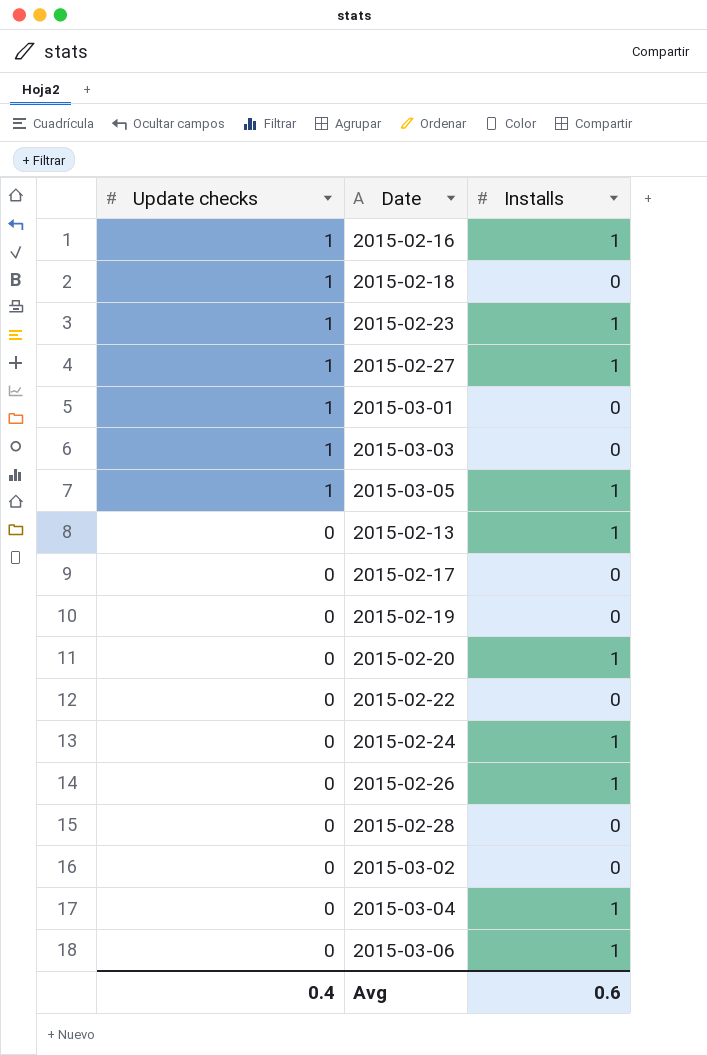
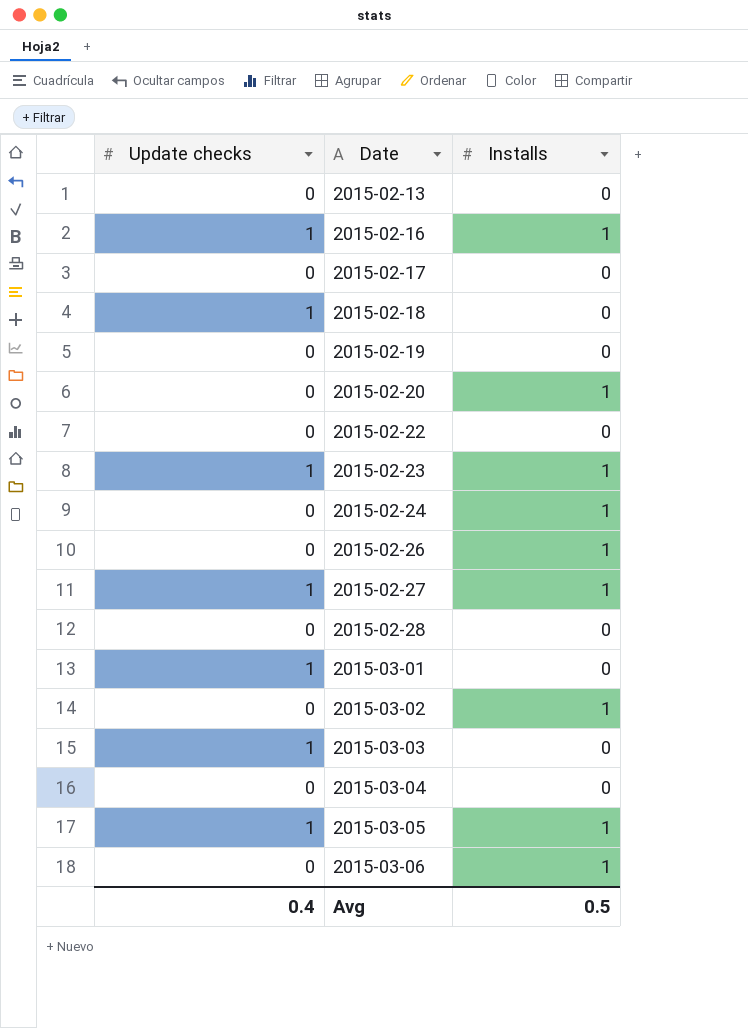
row order: Update checks descending -> Date ascending
2015-02-13 | Installs: 1 -> 0
2015-03-02 | Installs: 0 -> 1
2015-03-04 | Installs: 1 -> 0
Avg | Installs: 0.6 -> 0.5

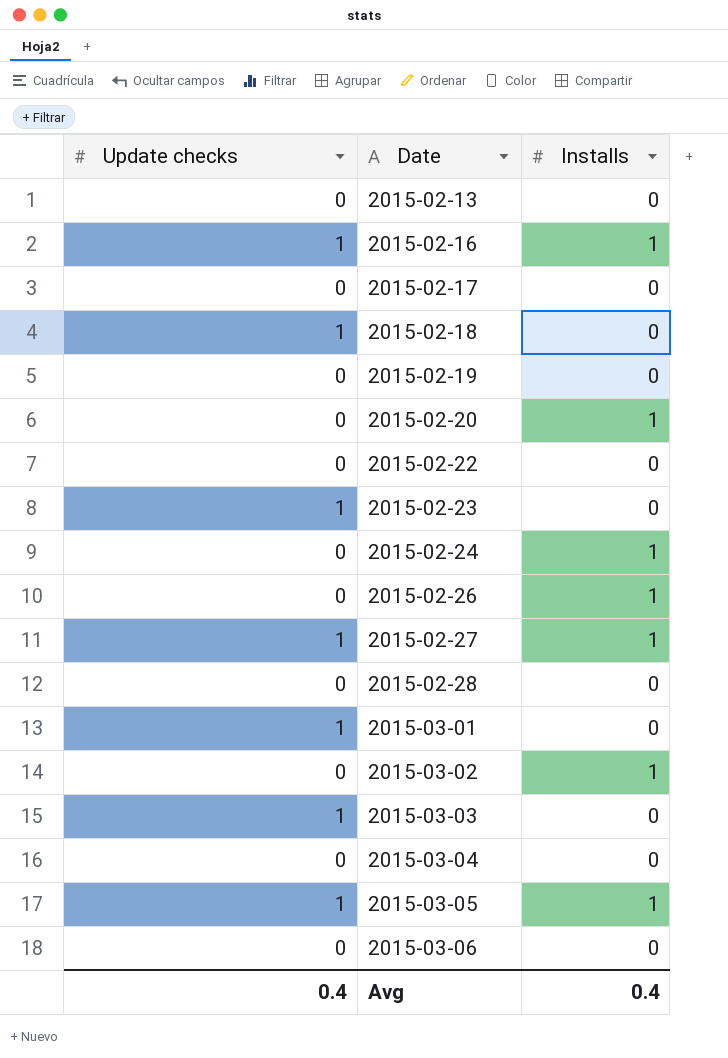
2015-02-23 | Installs: 1 -> 0
2015-03-06 | Installs: 1 -> 0
Avg | Installs: 0.5 -> 0.4

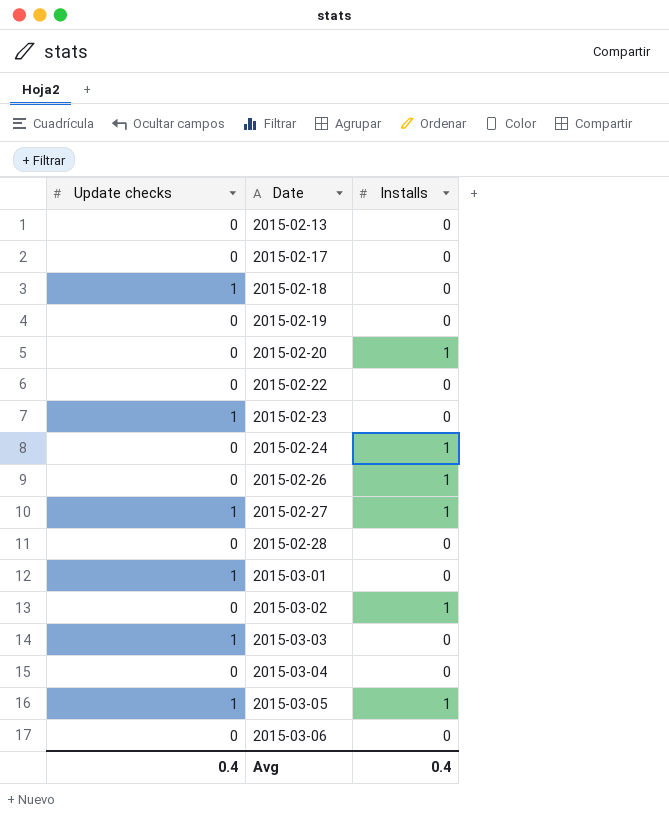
row 2015-02-16: 1 | 1 -> none

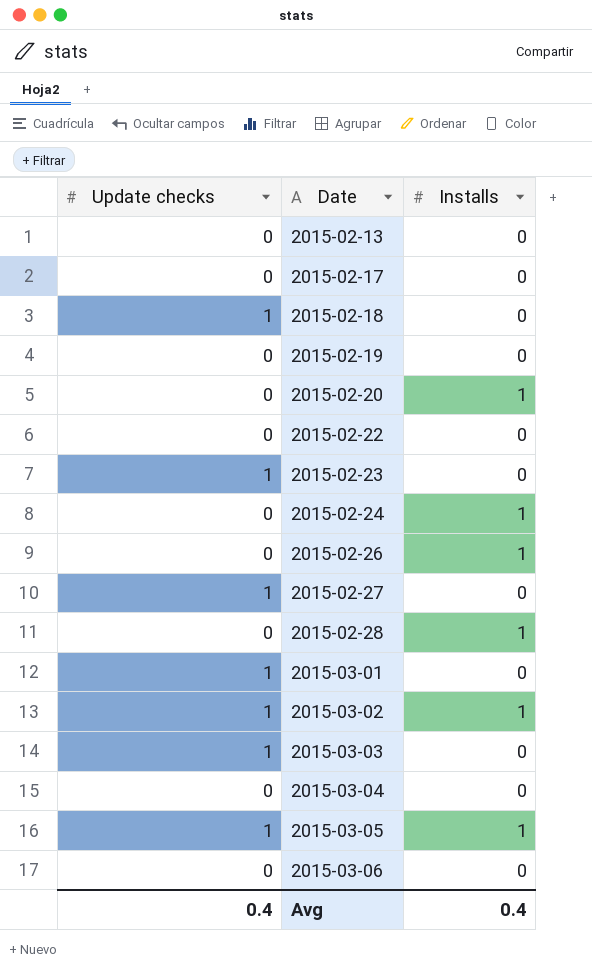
2015-02-27 | Installs: 1 -> 0
2015-02-28 | Installs: 0 -> 1
2015-03-02 | Update checks: 0 -> 1

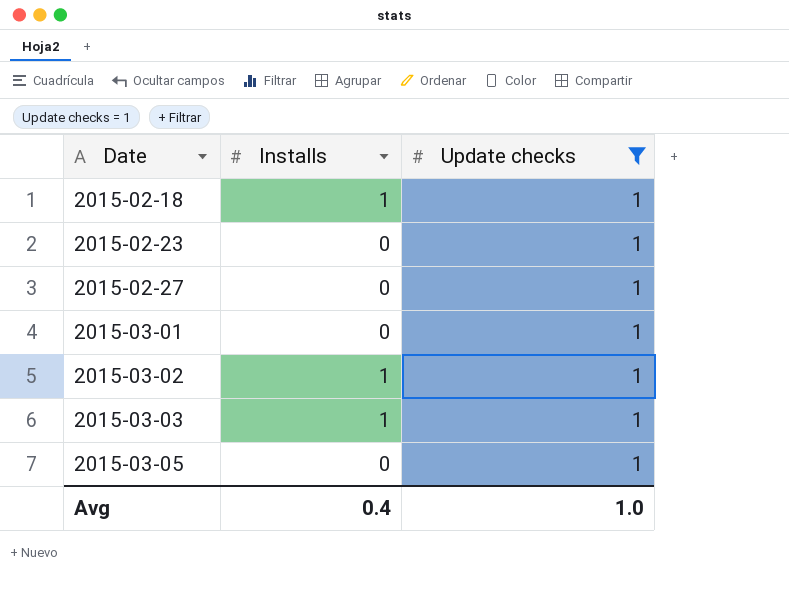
filter: none -> Update checks = 1
column Update checks | position: 1 -> 3
2015-02-18 | Installs: 0 -> 1
2015-03-03 | Installs: 0 -> 1
2015-03-05 | Installs: 1 -> 0
Avg | Update checks: 0.4 -> 1.0

